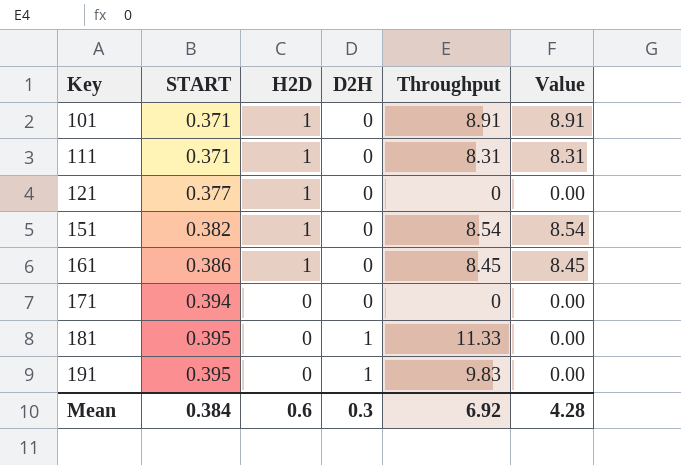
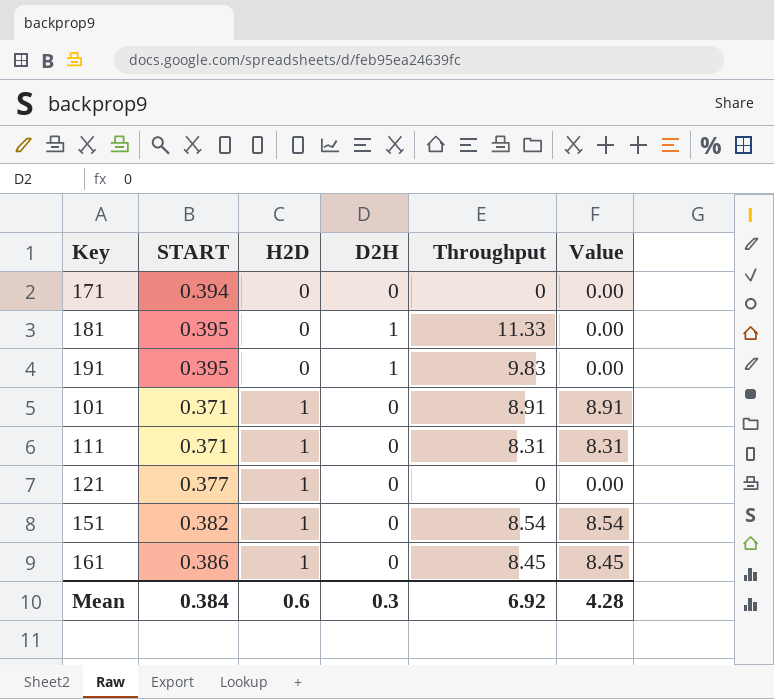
row order: Key ascending -> H2D ascending

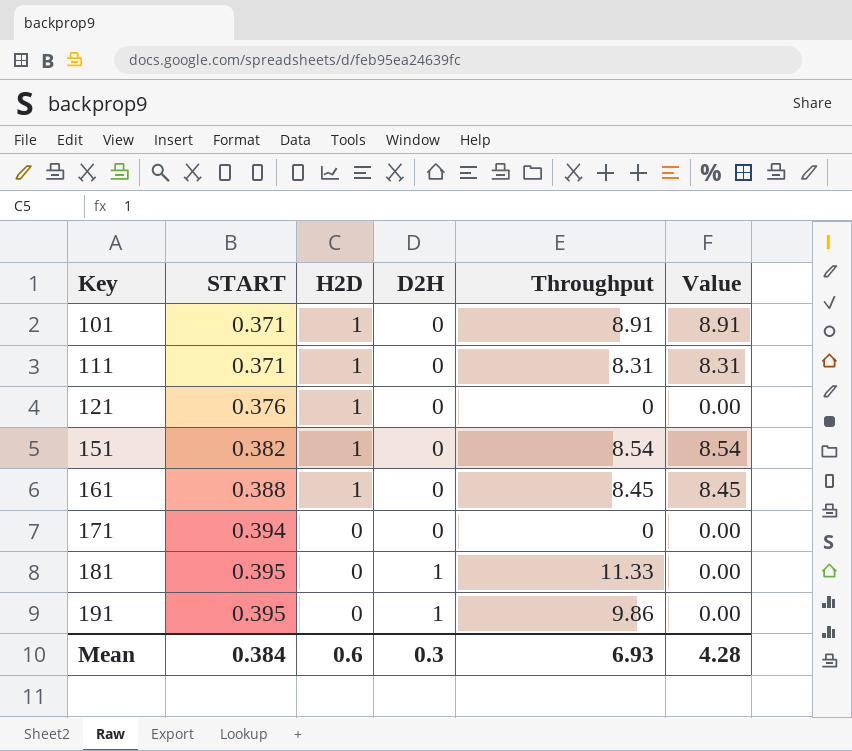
row order: H2D ascending -> Key ascending
121 | START: 0.377 -> 0.376
161 | START: 0.386 -> 0.388
191 | Throughput: 9.83 -> 9.86
Mean | Throughput: 6.92 -> 6.93

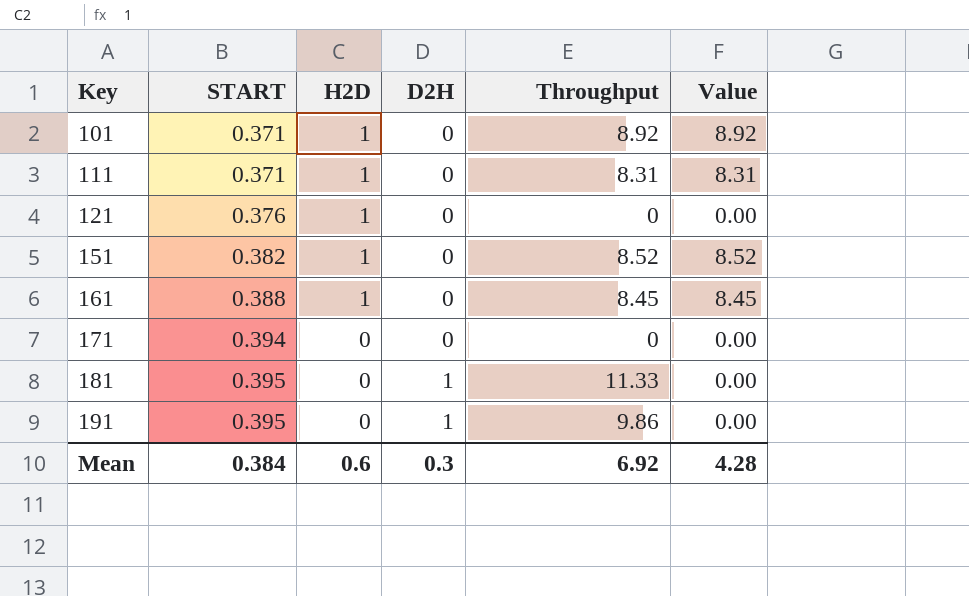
101 | Throughput: 8.91 -> 8.92
101 | Value: 8.91 -> 8.92
151 | Throughput: 8.54 -> 8.52
151 | Value: 8.54 -> 8.52
Mean | Throughput: 6.93 -> 6.92

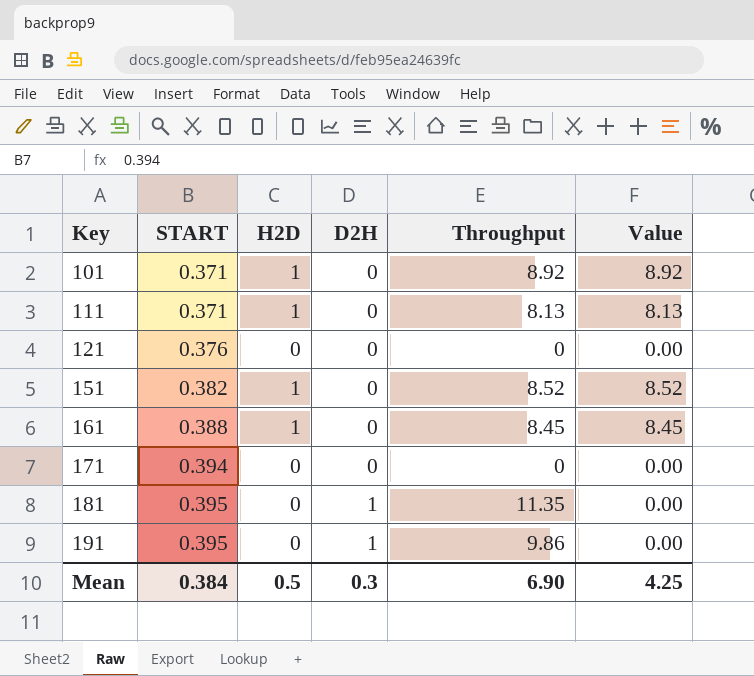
111 | Throughput: 8.31 -> 8.13
111 | Value: 8.31 -> 8.13
121 | H2D: 1 -> 0
181 | Throughput: 11.33 -> 11.35
Mean | H2D: 0.6 -> 0.5
Mean | Throughput: 6.92 -> 6.90
Mean | Value: 4.28 -> 4.25

